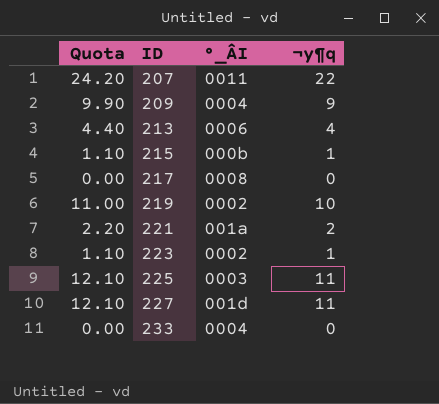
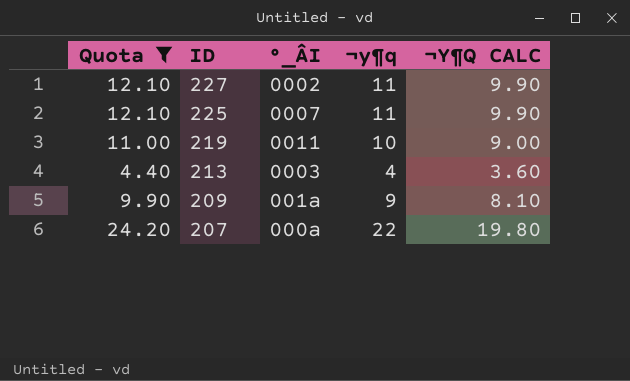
filter: none -> Quota >= 4.40
row order: ID ascending -> ID descending
column ¬Y¶Q CALC | formula: none -> [¬y¶q] * 0.9
227 | °_ÂI: 001d -> 0002
225 | °_ÂI: 0003 -> 0007
219 | °_ÂI: 0002 -> 0011
213 | °_ÂI: 0006 -> 0003
209 | °_ÂI: 0004 -> 001a
207 | °_ÂI: 0011 -> 000a

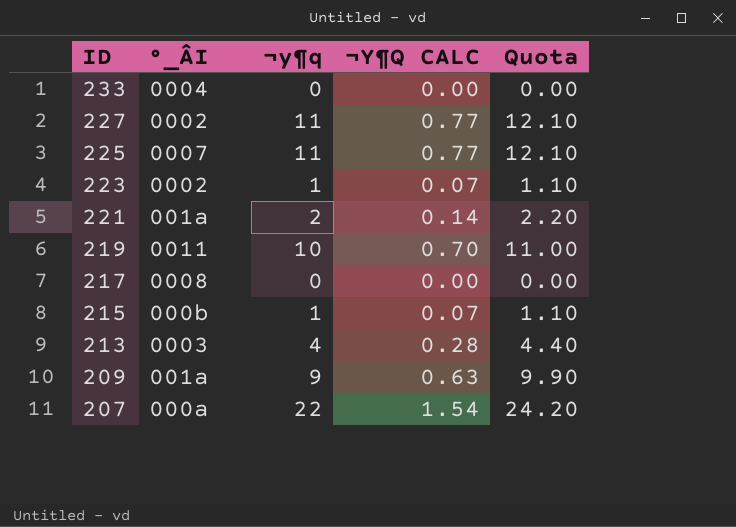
filter: Quota >= 4.40 -> none
column ¬Y¶Q CALC | formula: [¬y¶q] * 0.9 -> [¬y¶q] * 0.07
column Quota | position: 1 -> 5

